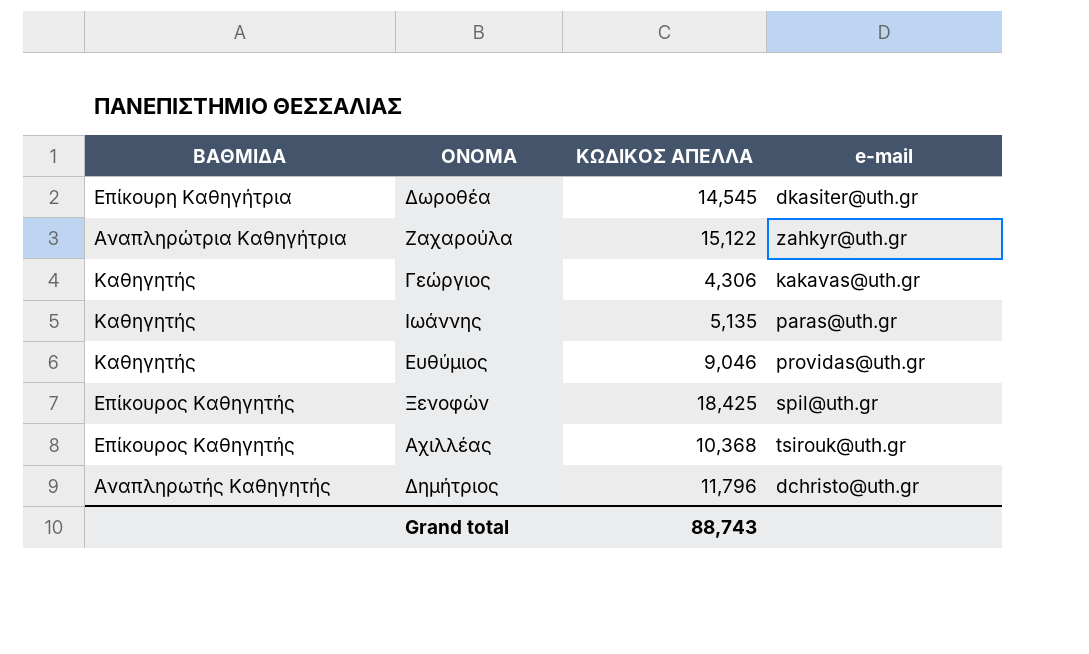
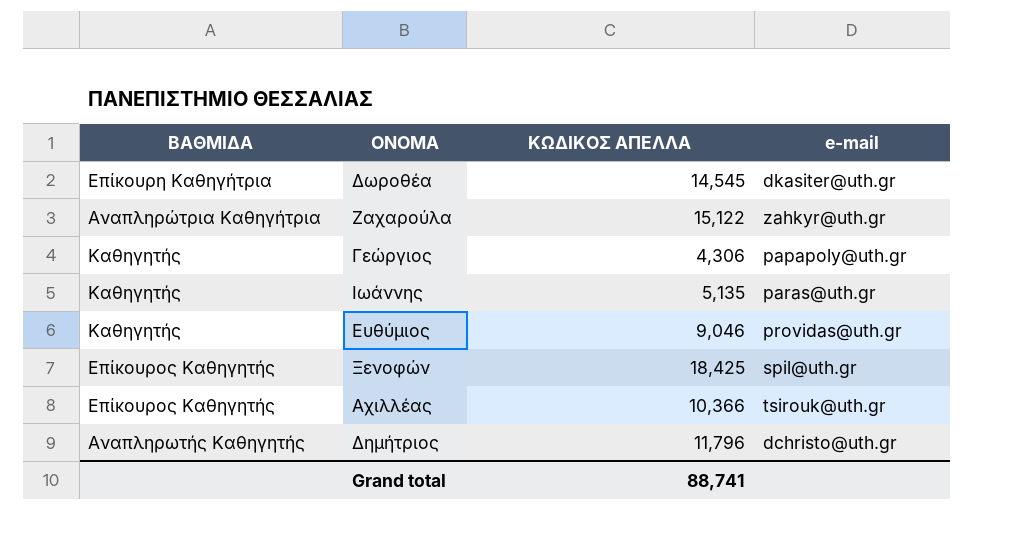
Γεώργιος | e-mail: kakavas@uth.gr -> papapoly@uth.gr
Αχιλλέας | ΚΩΔΙΚΟΣ ΑΠΕΛΛΑ: 10,368 -> 10,366
Grand total | ΚΩΔΙΚΟΣ ΑΠΕΛΛΑ: 88,743 -> 88,741

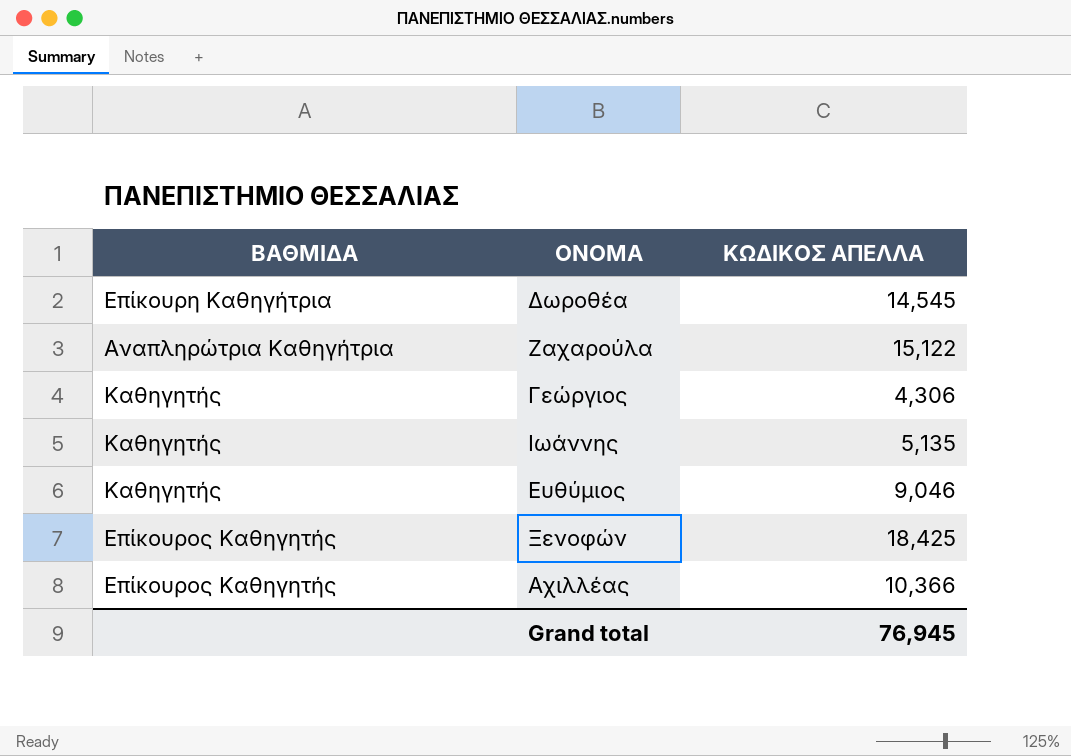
column e-mail | position: 4 -> none
row Δημήτριος: Αναπληρωτής Καθηγητής | 11,796 | dchristo@uth.gr -> none
Grand total | ΚΩΔΙΚΟΣ ΑΠΕΛΛΑ: 88,741 -> 76,945

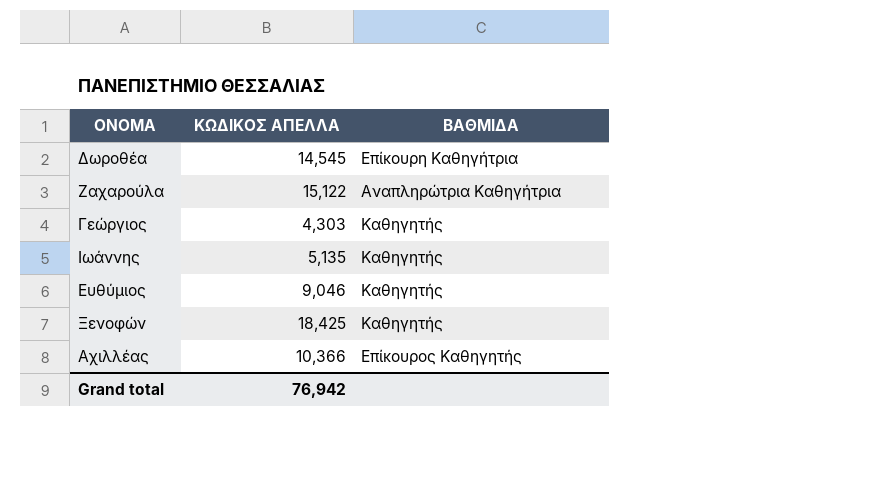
column ΒΑΘΜΙΔΑ | position: 1 -> 3
Γεώργιος | ΚΩΔΙΚΟΣ ΑΠΕΛΛΑ: 4,306 -> 4,303
Ξενοφών | ΒΑΘΜΙΔΑ: Επίκουρος Καθηγητής -> Καθηγητής
Grand total | ΚΩΔΙΚΟΣ ΑΠΕΛΛΑ: 76,945 -> 76,942

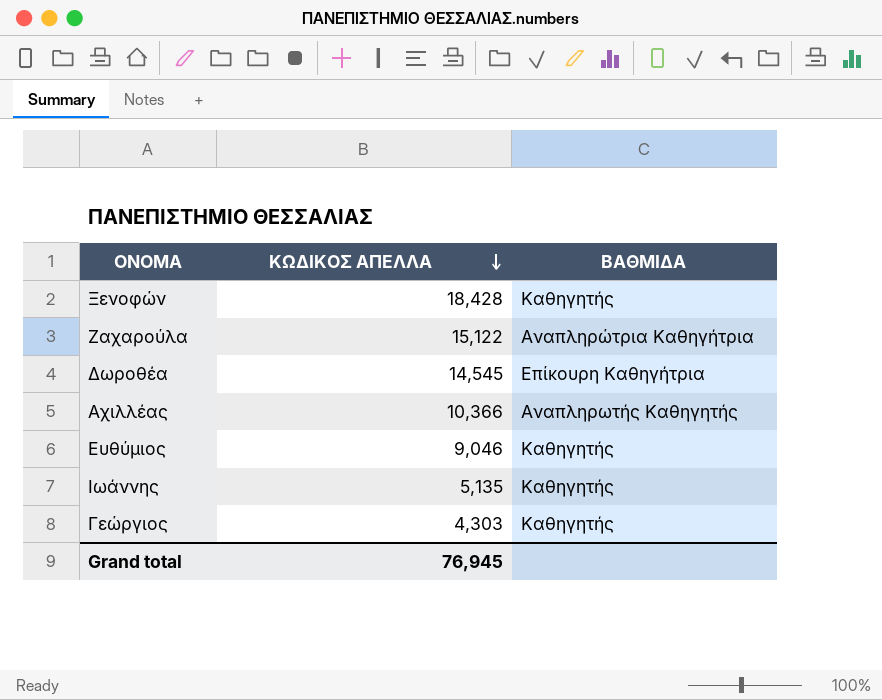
row order: none -> ΚΩΔΙΚΟΣ ΑΠΕΛΛΑ descending
Ξενοφών | ΚΩΔΙΚΟΣ ΑΠΕΛΛΑ: 18,425 -> 18,428
Αχιλλέας | ΒΑΘΜΙΔΑ: Επίκουρος Καθηγητής -> Αναπληρωτής Καθηγητής
Grand total | ΚΩΔΙΚΟΣ ΑΠΕΛΛΑ: 76,942 -> 76,945

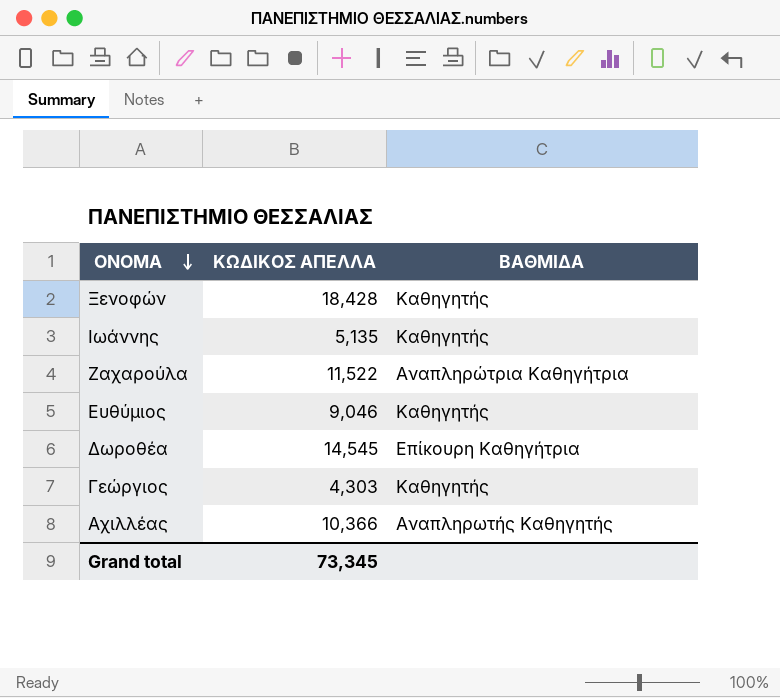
row order: ΚΩΔΙΚΟΣ ΑΠΕΛΛΑ descending -> ΟΝΟΜΑ descending
Ζαχαρούλα | ΚΩΔΙΚΟΣ ΑΠΕΛΛΑ: 15,122 -> 11,522
Grand total | ΚΩΔΙΚΟΣ ΑΠΕΛΛΑ: 76,945 -> 73,345

